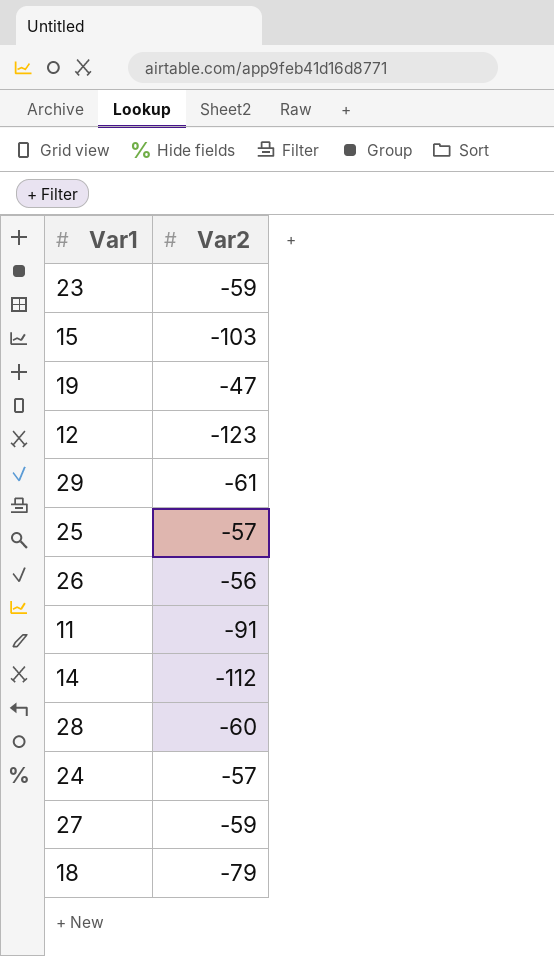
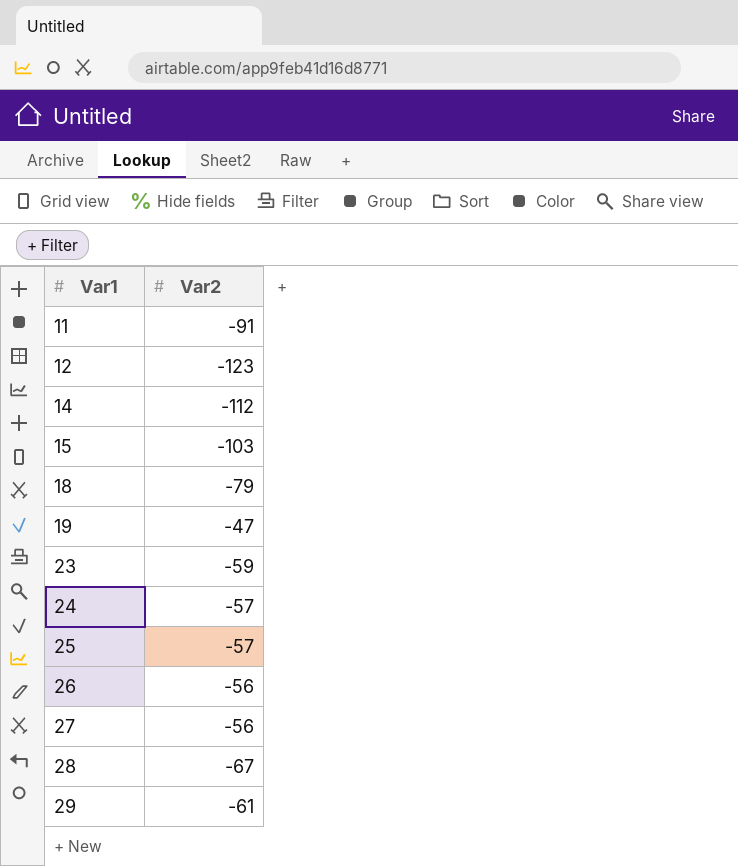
row order: none -> Var1 ascending
27 | Var2: -59 -> -56
28 | Var2: -60 -> -67

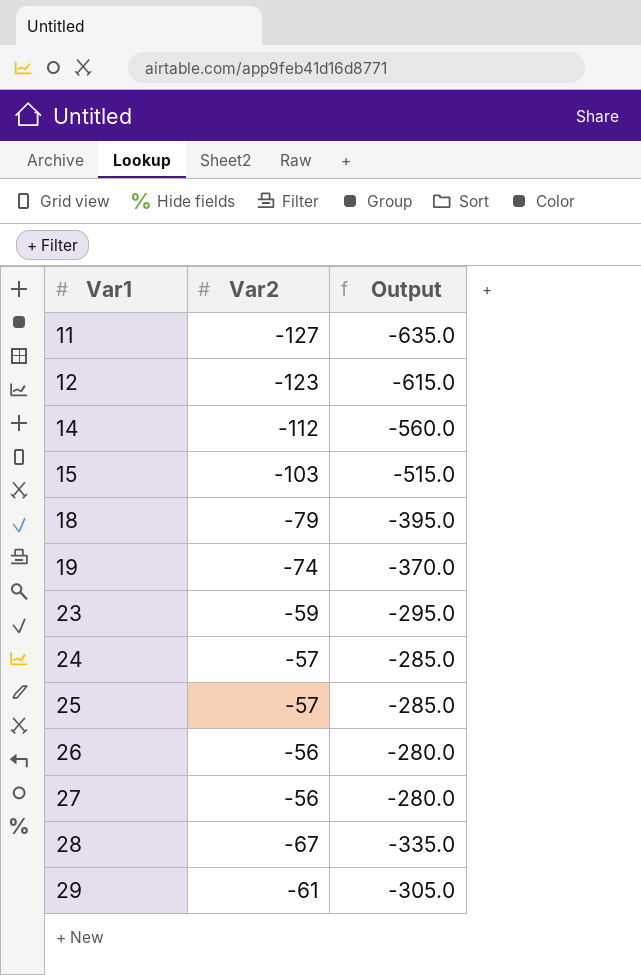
column Output | formula: none -> [Var2] * 5
11 | Var2: -91 -> -127
19 | Var2: -47 -> -74

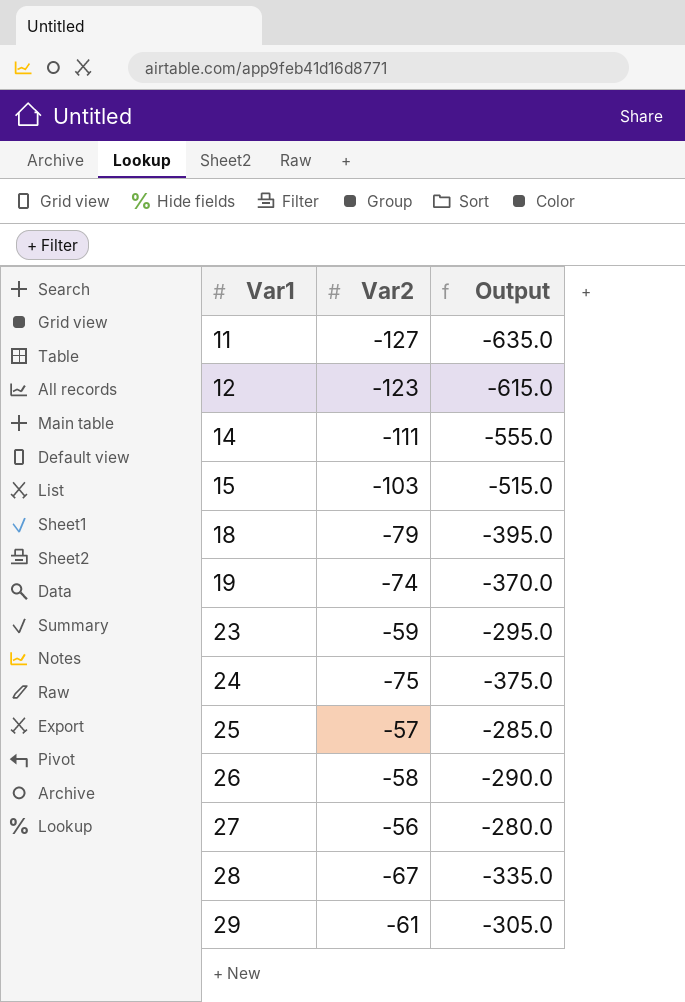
14 | Var2: -112 -> -111
14 | Output: -560.0 -> -555.0
24 | Var2: -57 -> -75
24 | Output: -285.0 -> -375.0
26 | Var2: -56 -> -58
26 | Output: -280.0 -> -290.0

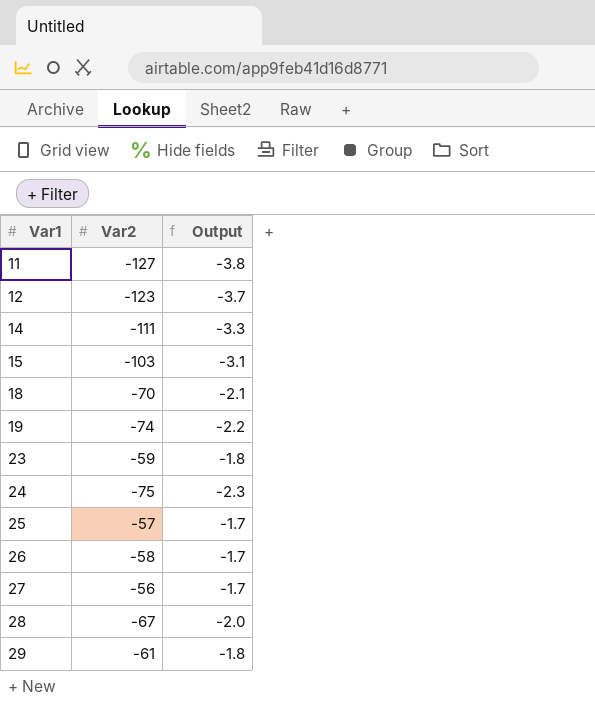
column Output | formula: [Var2] * 5 -> [Var2] * 0.03
18 | Var2: -79 -> -70

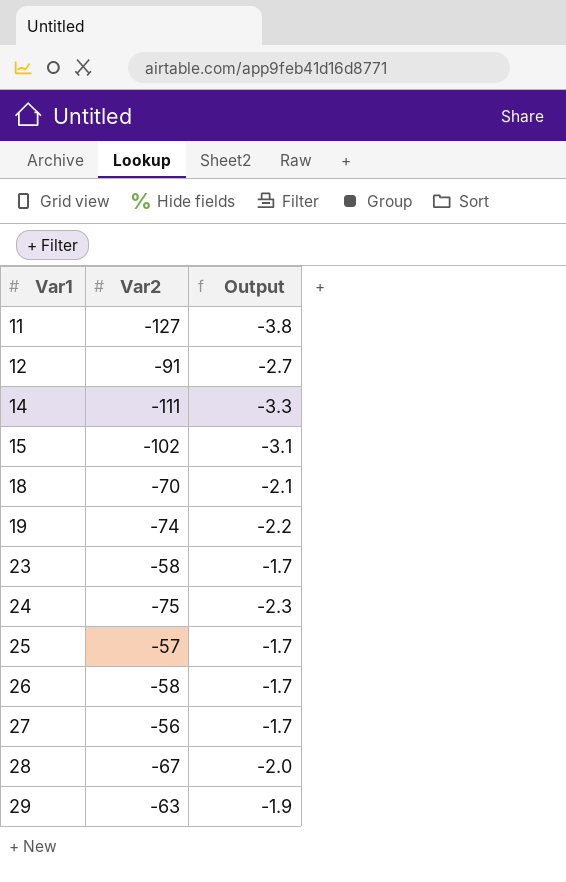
12 | Var2: -123 -> -91
12 | Output: -3.7 -> -2.7
15 | Var2: -103 -> -102
23 | Var2: -59 -> -58
23 | Output: -1.8 -> -1.7
29 | Var2: -61 -> -63
29 | Output: -1.8 -> -1.9

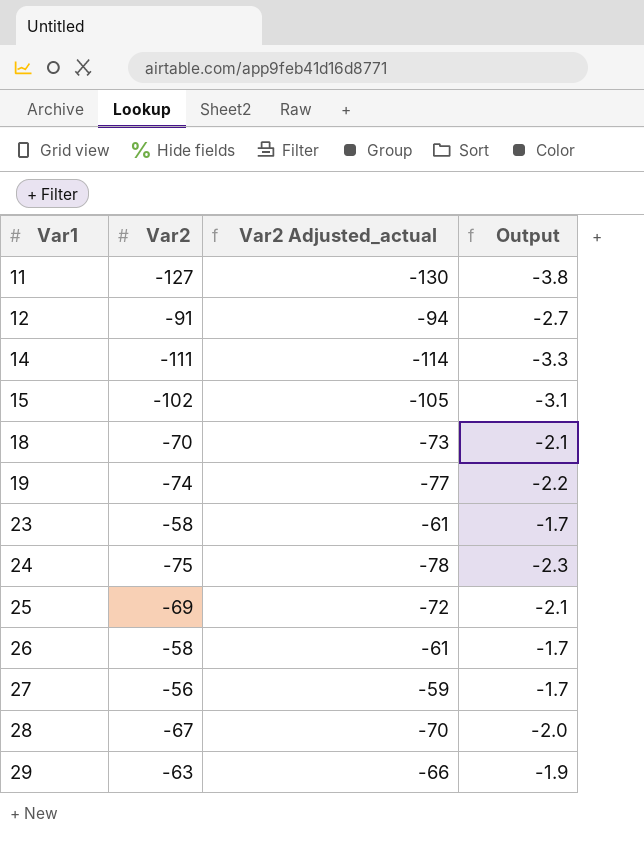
column Var2 Adjusted_actual | formula: none -> [Var2] - 3
25 | Var2: -57 -> -69
25 | Output: -1.7 -> -2.1

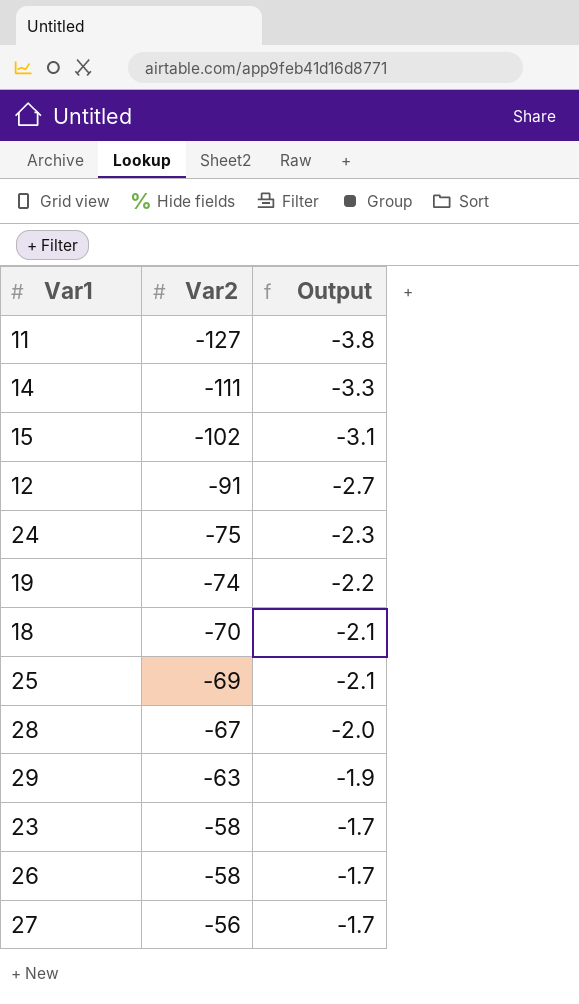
row order: Var1 ascending -> Var2 ascending
column Var2 Adjusted_actual | formula: [Var2] - 3 -> none

